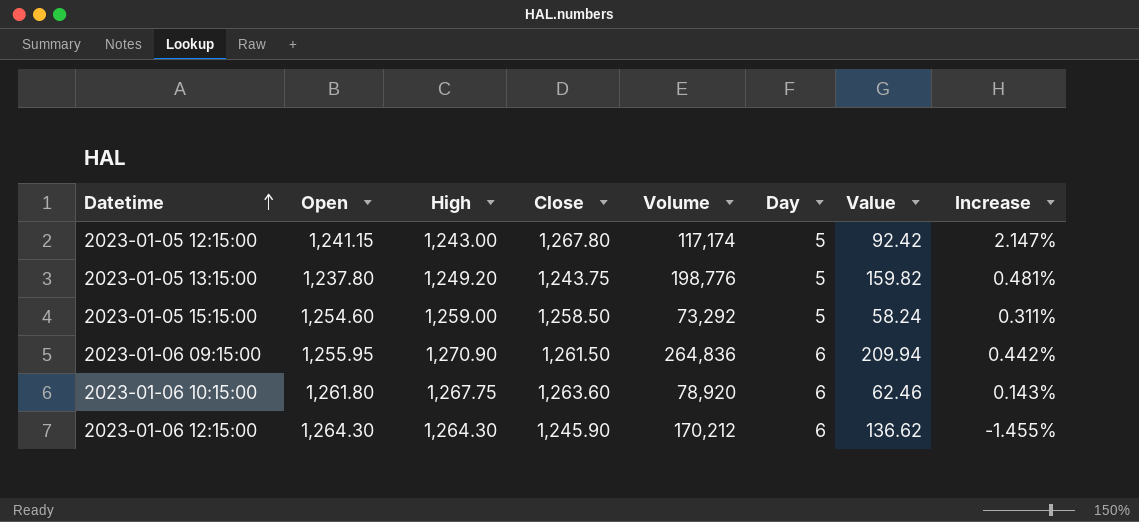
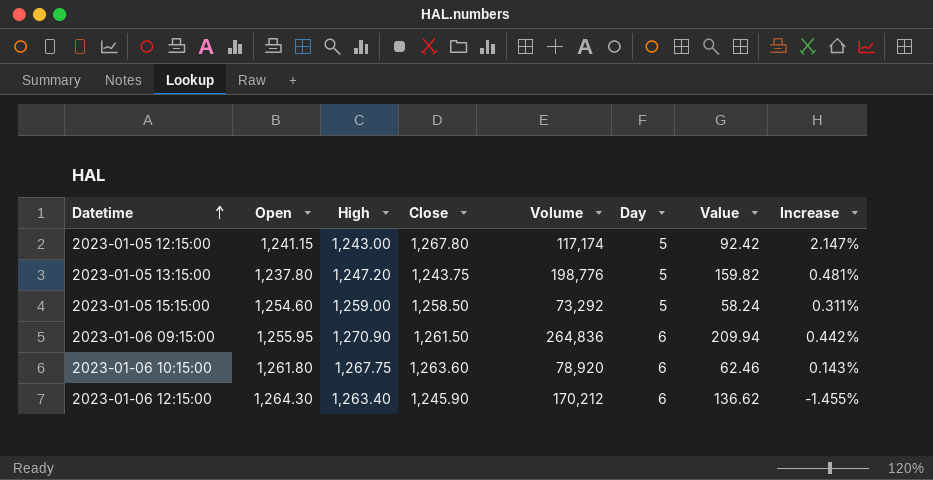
2023-01-05 13:15:00 | High: 1,249.20 -> 1,247.20
2023-01-06 12:15:00 | High: 1,264.30 -> 1,263.40

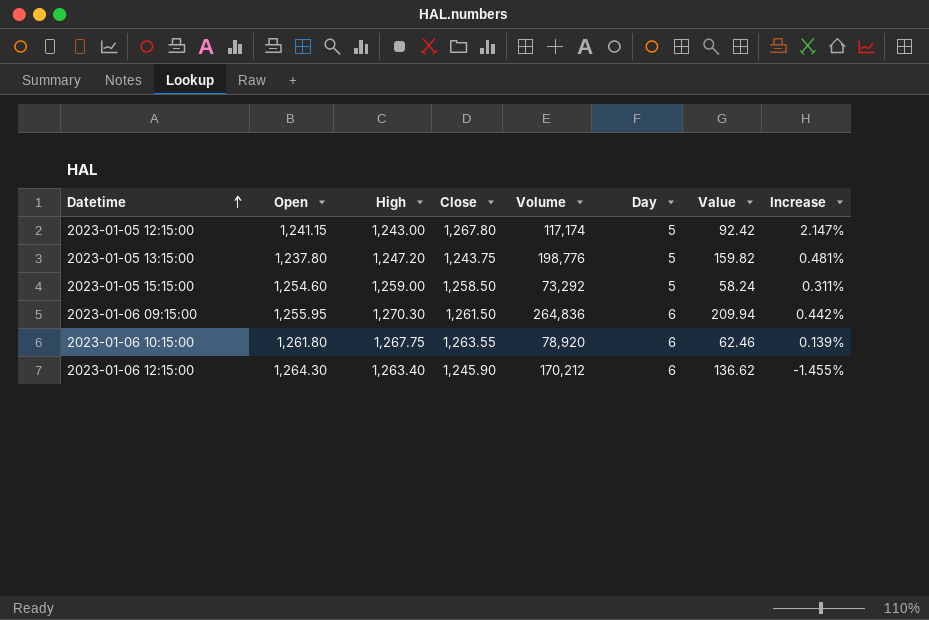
2023-01-06 09:15:00 | High: 1,270.90 -> 1,270.30
2023-01-06 10:15:00 | Close: 1,263.60 -> 1,263.55
2023-01-06 10:15:00 | Increase: 0.143% -> 0.139%

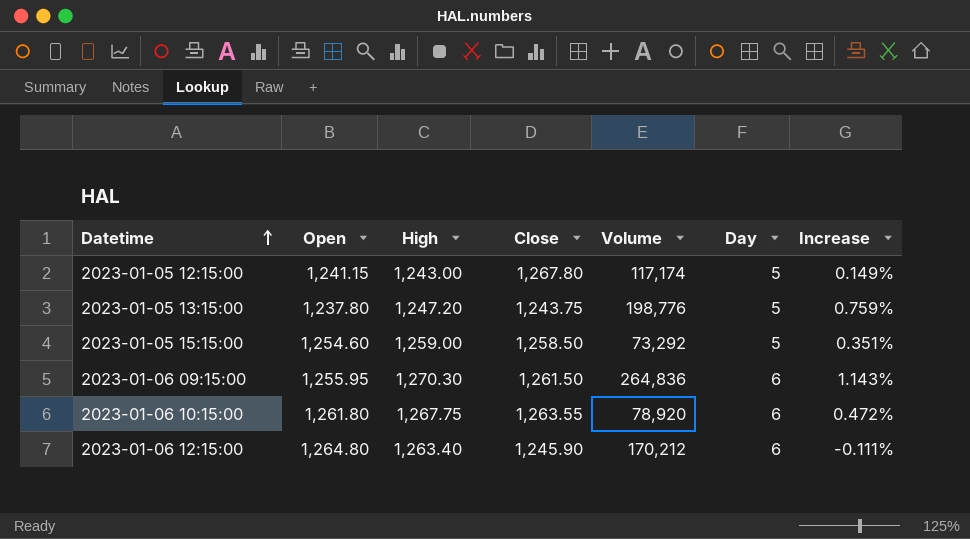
column Value | formula: [Volume] / [Close] -> none
column Increase | formula: ([Close] - [Open]) / [Open] -> ([High] - [Open]) / [Open]
2023-01-06 12:15:00 | Open: 1,264.30 -> 1,264.80

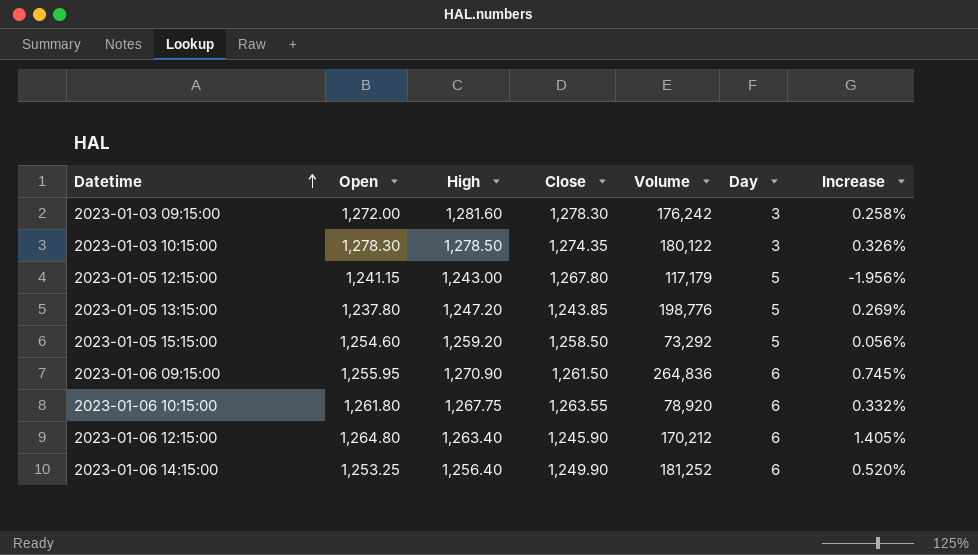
column Increase | formula: ([High] - [Open]) / [Open] -> ([High] - [Close]) / [Close]
row 2023-01-03 09:15:00: none -> 1,272.00 | 1,281.60 | 1,278.30 | 176,242 | 3 | 0.258%
row 2023-01-03 10:15:00: none -> 1,278.30 | 1,278.50 | 1,274.35 | 180,122 | 3 | 0.326%
2023-01-05 12:15:00 | Volume: 117,174 -> 117,179
2023-01-05 13:15:00 | Close: 1,243.75 -> 1,243.85
2023-01-05 15:15:00 | High: 1,259.00 -> 1,259.20
2023-01-06 09:15:00 | High: 1,270.30 -> 1,270.90
row 2023-01-06 14:15:00: none -> 1,253.25 | 1,256.40 | 1,249.90 | 181,252 | 6 | 0.520%

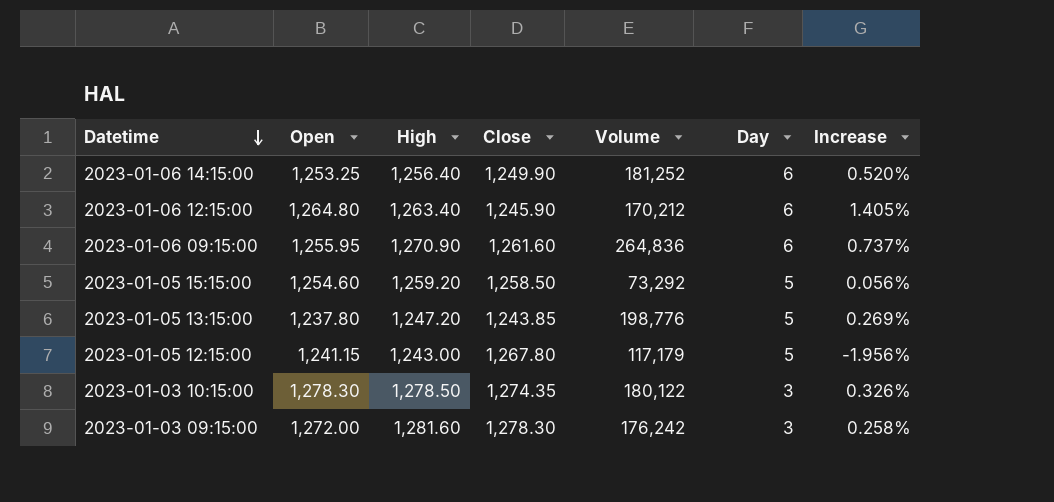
row order: Datetime ascending -> Datetime descending
row 2023-01-06 10:15:00: 1,261.80 | 1,267.75 | 1,263.55 | 78,920 | 6 | 0.332% -> none
2023-01-06 09:15:00 | Close: 1,261.50 -> 1,261.60
2023-01-06 09:15:00 | Increase: 0.745% -> 0.737%

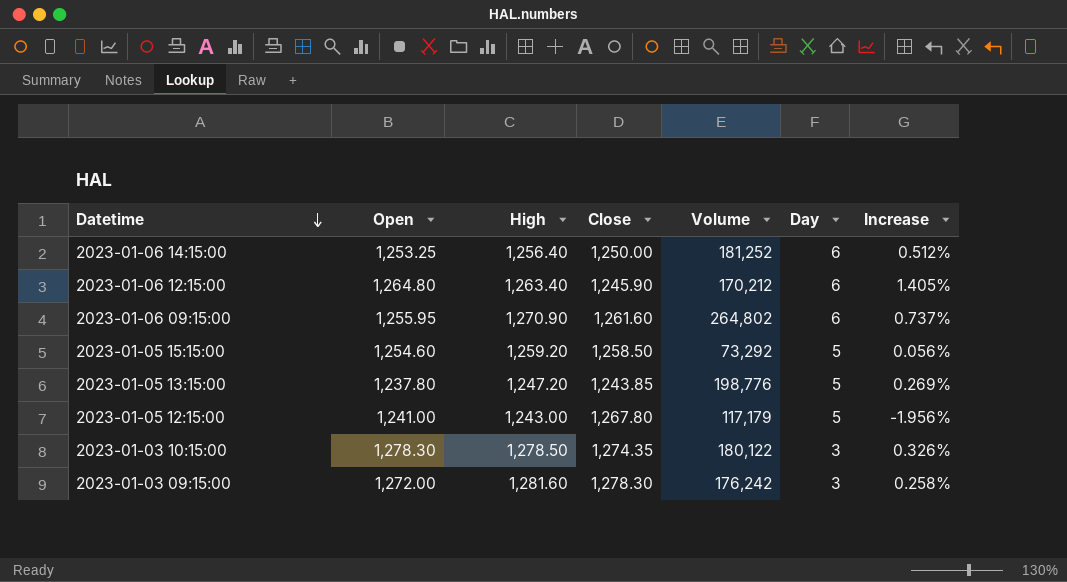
2023-01-06 14:15:00 | Close: 1,249.90 -> 1,250.00
2023-01-06 14:15:00 | Increase: 0.520% -> 0.512%
2023-01-06 09:15:00 | Volume: 264,836 -> 264,802
2023-01-05 12:15:00 | Open: 1,241.15 -> 1,241.00

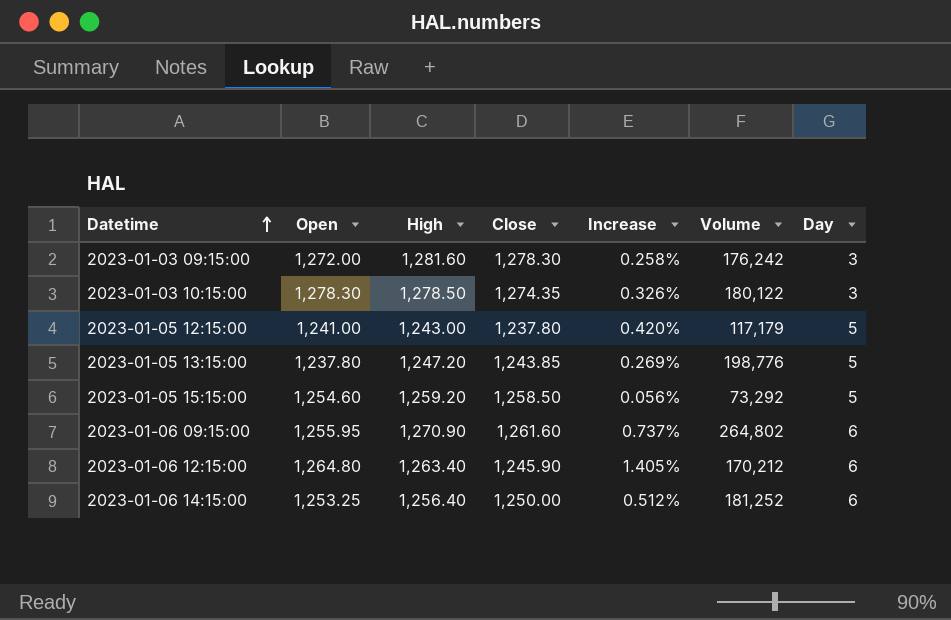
row order: Datetime descending -> Datetime ascending
column Increase | position: 7 -> 5
2023-01-05 12:15:00 | Close: 1,267.80 -> 1,237.80
2023-01-05 12:15:00 | Increase: -1.956% -> 0.420%

